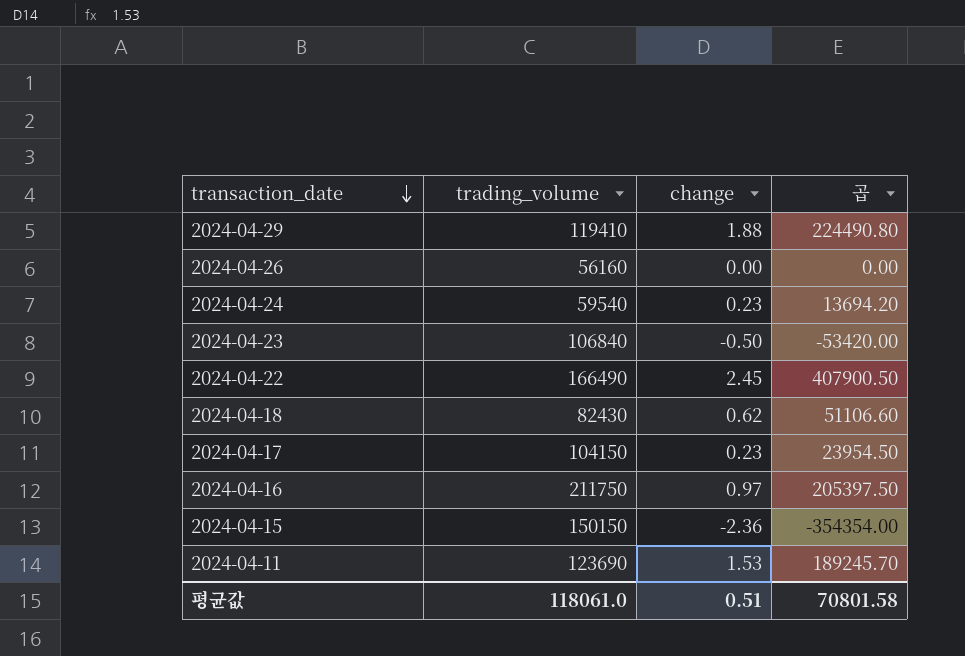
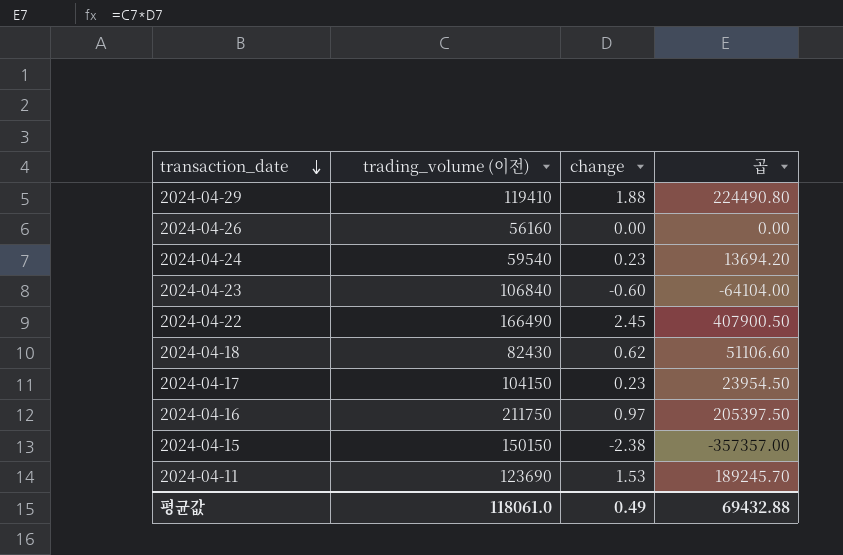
column name: trading_volume -> trading_volume (이전)
2024-04-23 | change: -0.50 -> -0.60
2024-04-23 | 곱: -53420.00 -> -64104.00
2024-04-15 | change: -2.36 -> -2.38
2024-04-15 | 곱: -354354.00 -> -357357.00
평균값 | change: 0.51 -> 0.49
평균값 | 곱: 70801.58 -> 69432.88

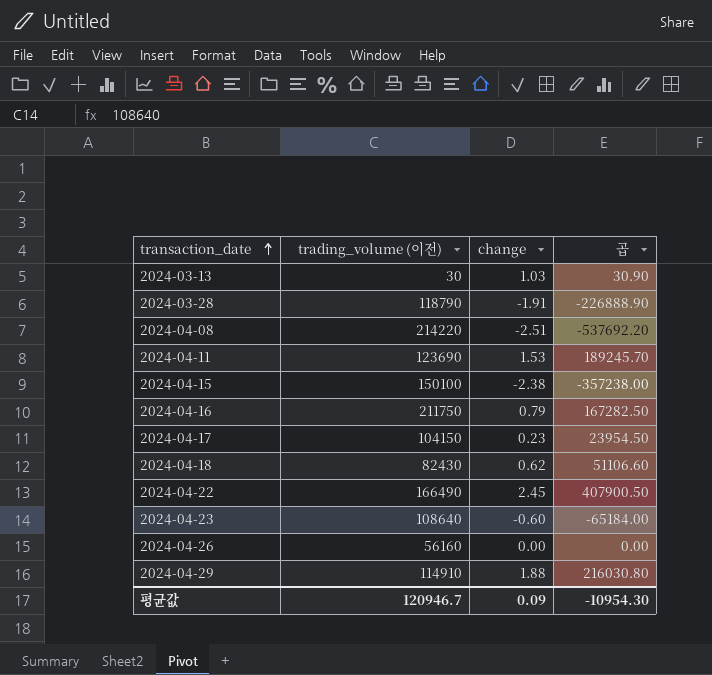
row order: transaction_date descending -> transaction_date ascending
row 2024-04-24: 59540 | 0.23 | 13694.20 -> none
row 2024-03-13: none -> 30 | 1.03 | 30.90
row 2024-03-28: none -> 118790 | -1.91 | -226888.90
row 2024-04-08: none -> 214220 | -2.51 | -537692.20
2024-04-15 | trading_volume (이전): 150150 -> 150100
2024-04-15 | 곱: -357357.00 -> -357238.00
2024-04-16 | change: 0.97 -> 0.79
2024-04-16 | 곱: 205397.50 -> 167282.50
2024-04-23 | trading_volume (이전): 106840 -> 108640
2024-04-23 | 곱: -64104.00 -> -65184.00
2024-04-29 | trading_volume (이전): 119410 -> 114910
2024-04-29 | 곱: 224490.80 -> 216030.80
평균값 | trading_volume (이전): 118061.0 -> 120946.7
평균값 | change: 0.49 -> 0.09
평균값 | 곱: 69432.88 -> -10954.30

